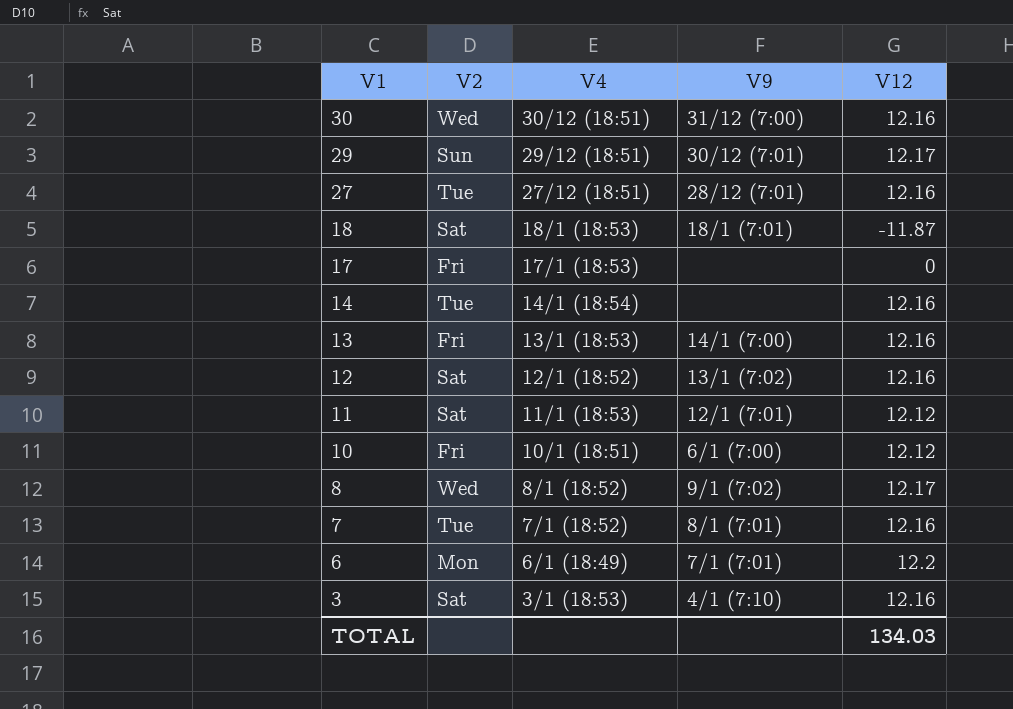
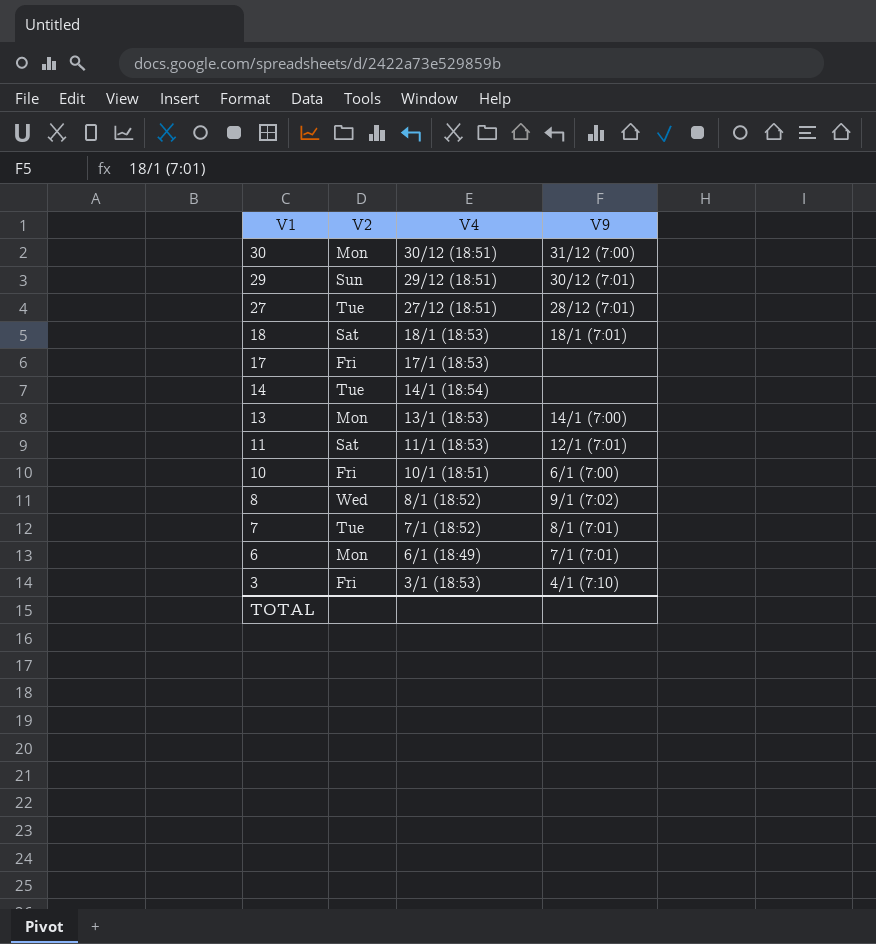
column V12 | position: 5 -> none
row 12: Sat | 12/1 (18:52) | 13/1 (7:02) | 12.16 -> none
30 | V2: Wed -> Mon
13 | V2: Fri -> Mon
3 | V2: Sat -> Fri

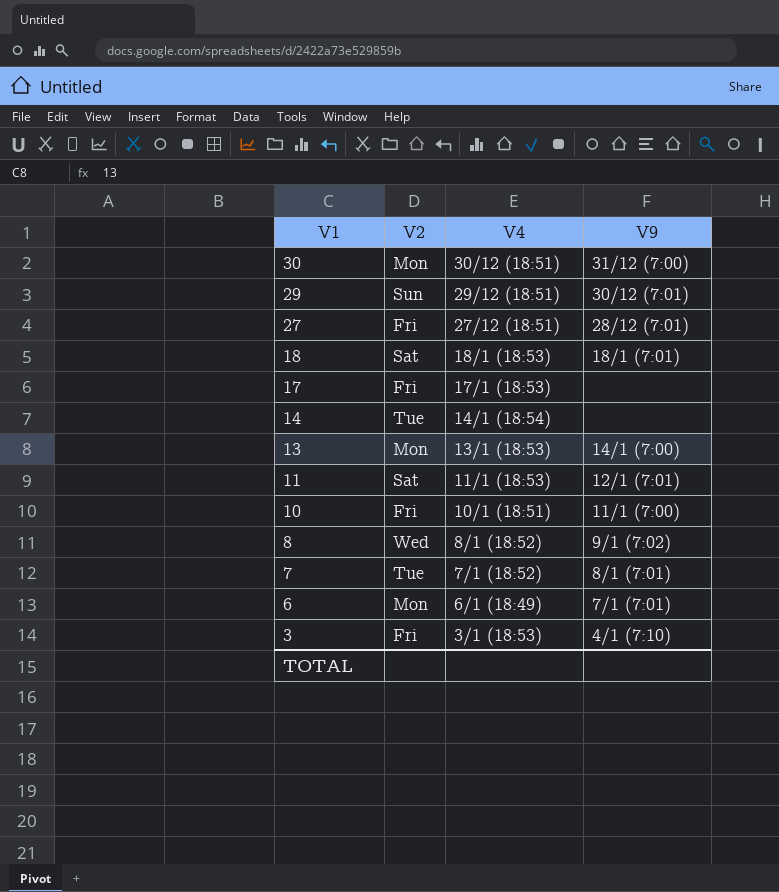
27 | V2: Tue -> Fri
10 | V9: 6/1 (7:00) -> 11/1 (7:00)

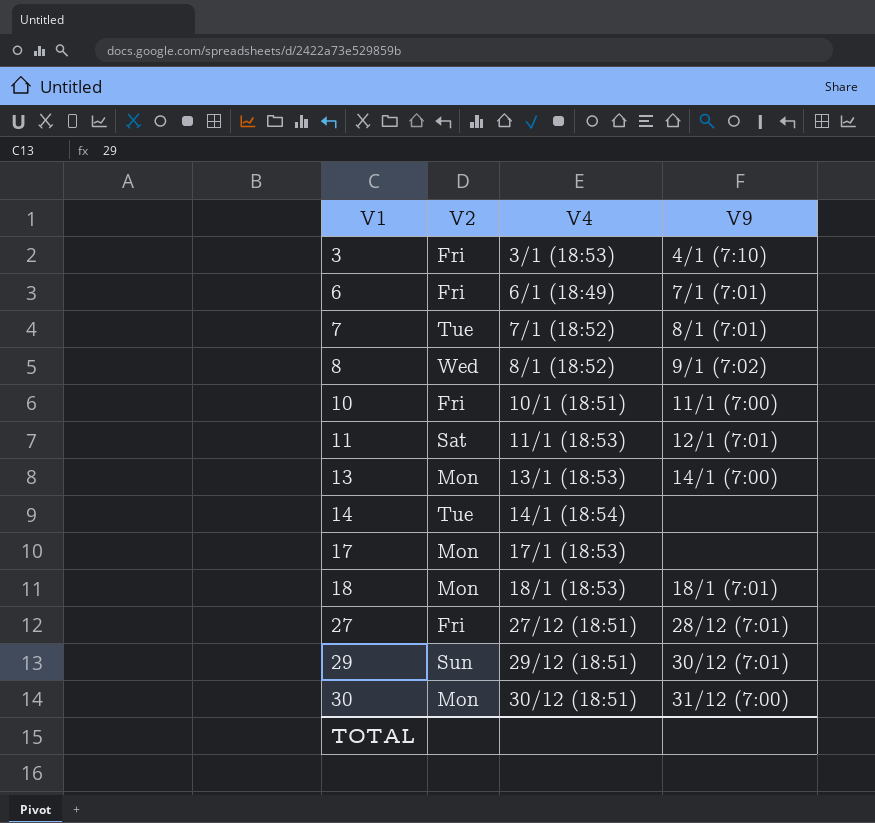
row order: V1 descending -> V1 ascending
6 | V2: Mon -> Fri
17 | V2: Fri -> Mon
18 | V2: Sat -> Mon

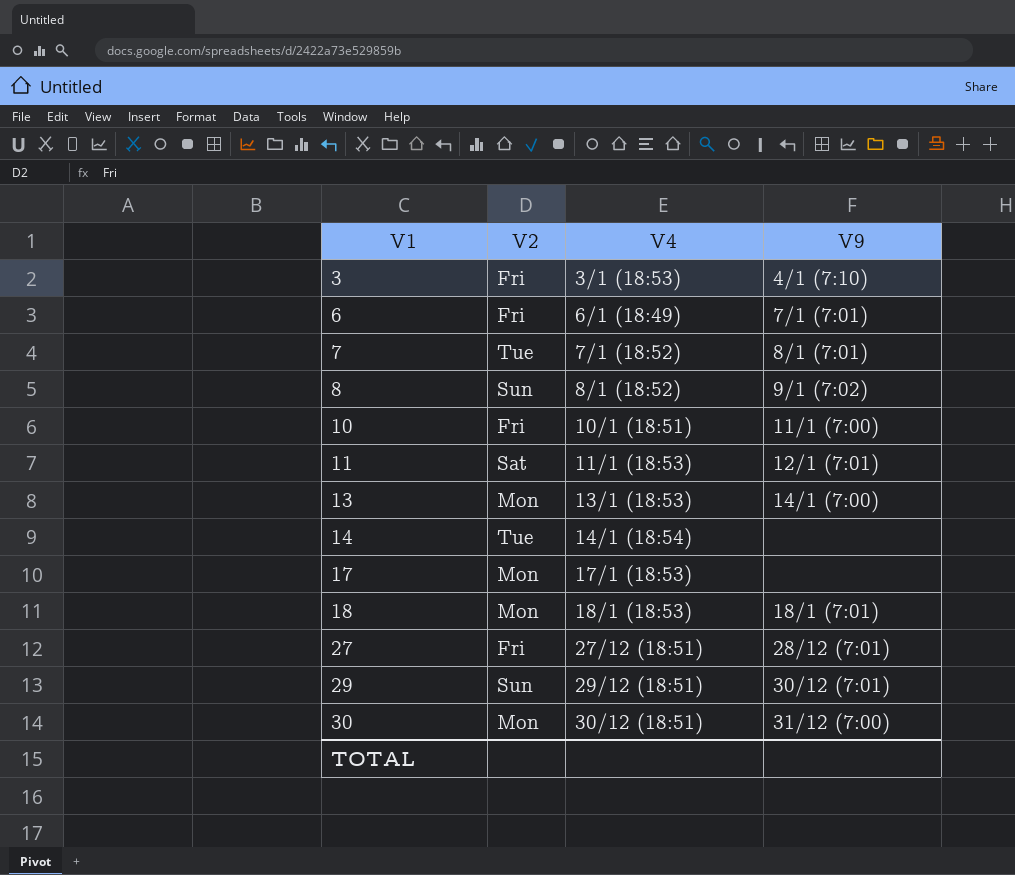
8 | V2: Wed -> Sun

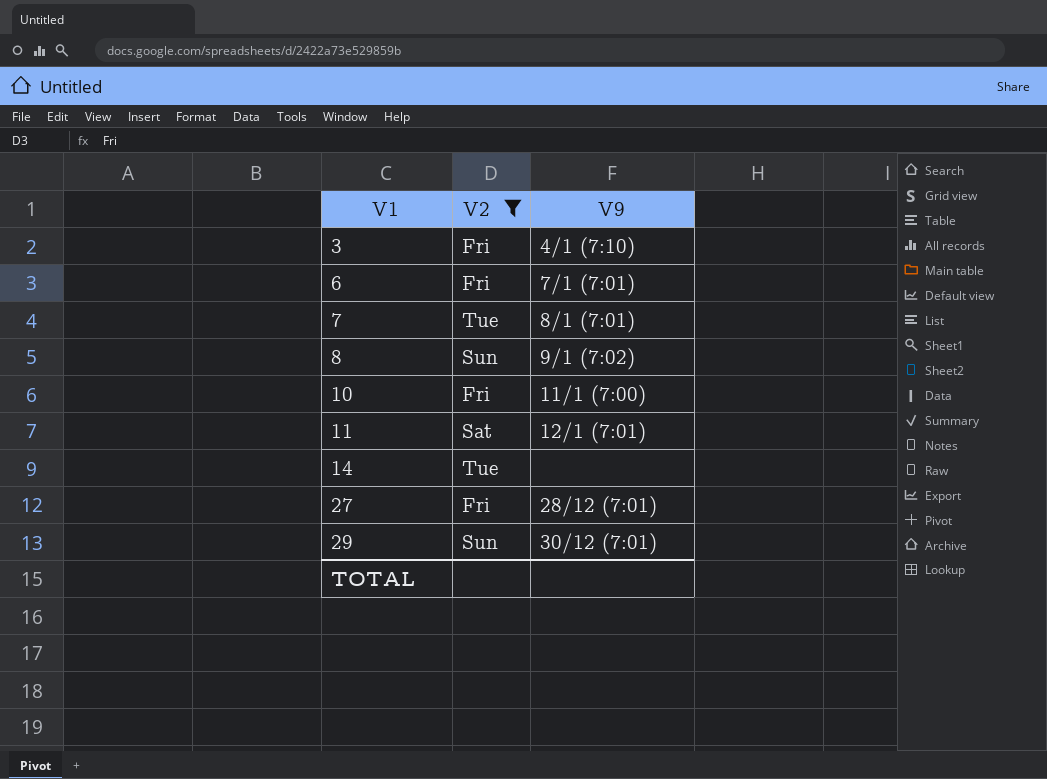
filter: none -> V2 != Mon
column V4 | position: 3 -> none

